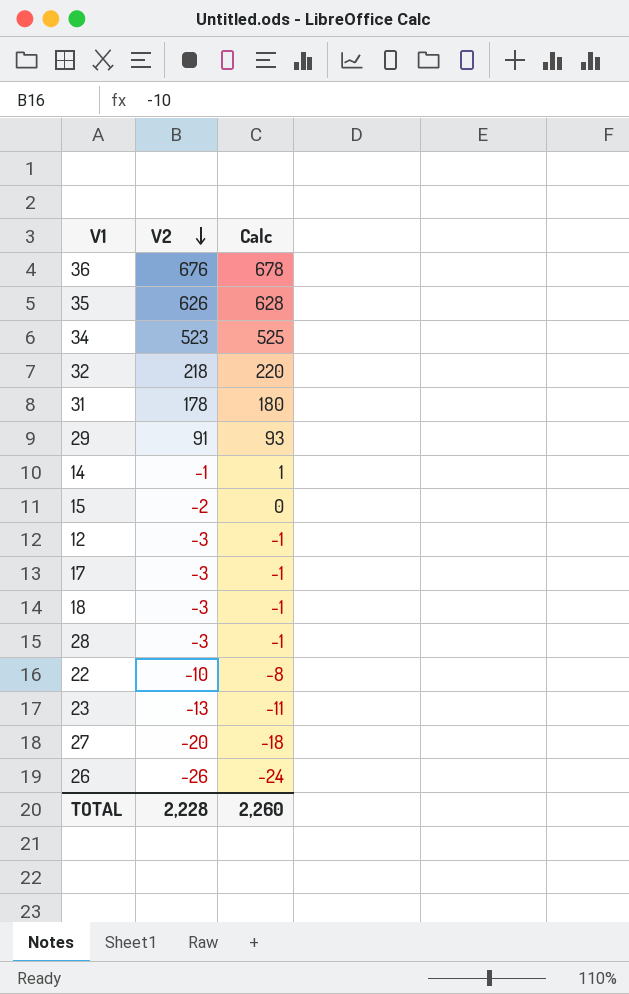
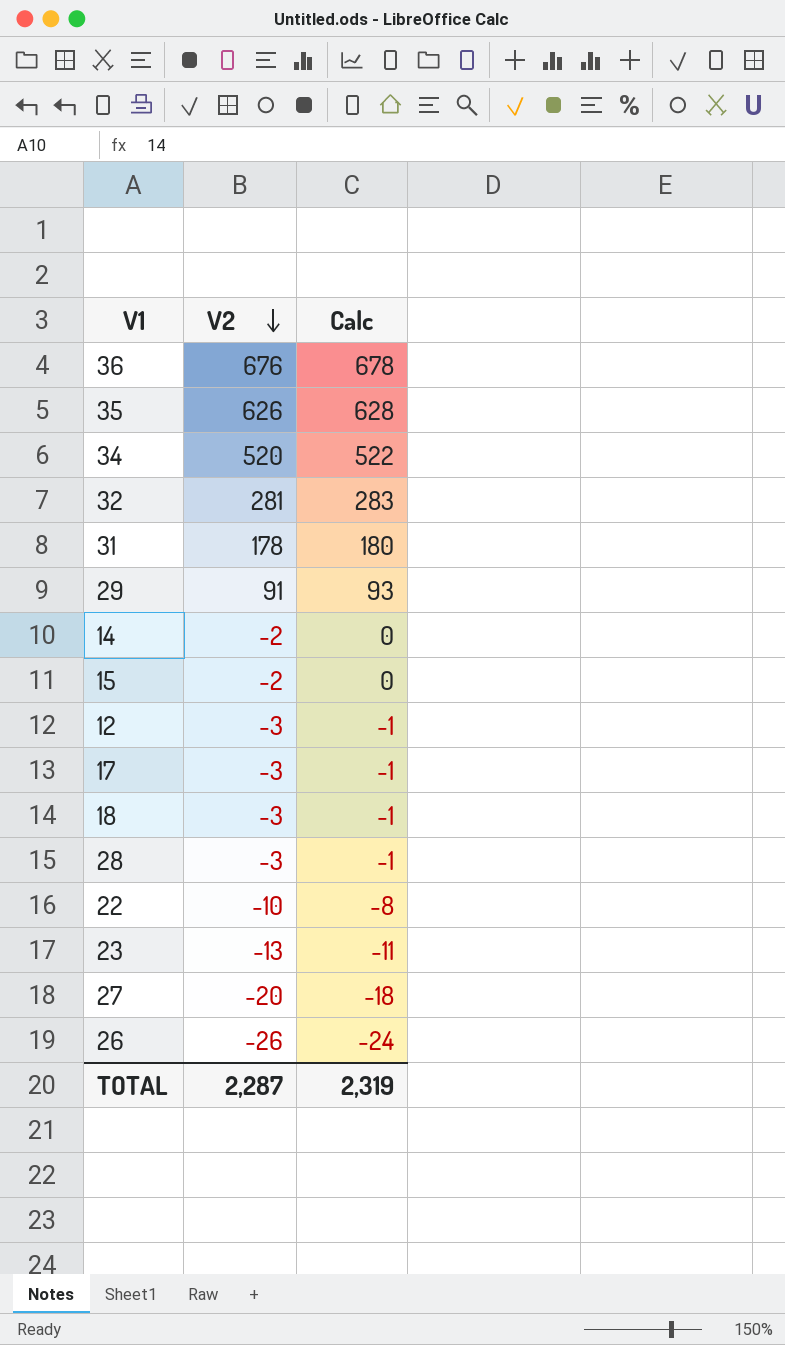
34 | V2: 523 -> 520
34 | Calc: 525 -> 522
32 | V2: 218 -> 281
32 | Calc: 220 -> 283
14 | V2: -1 -> -2
14 | Calc: 1 -> 0
TOTAL | V2: 2,228 -> 2,287
TOTAL | Calc: 2,260 -> 2,319

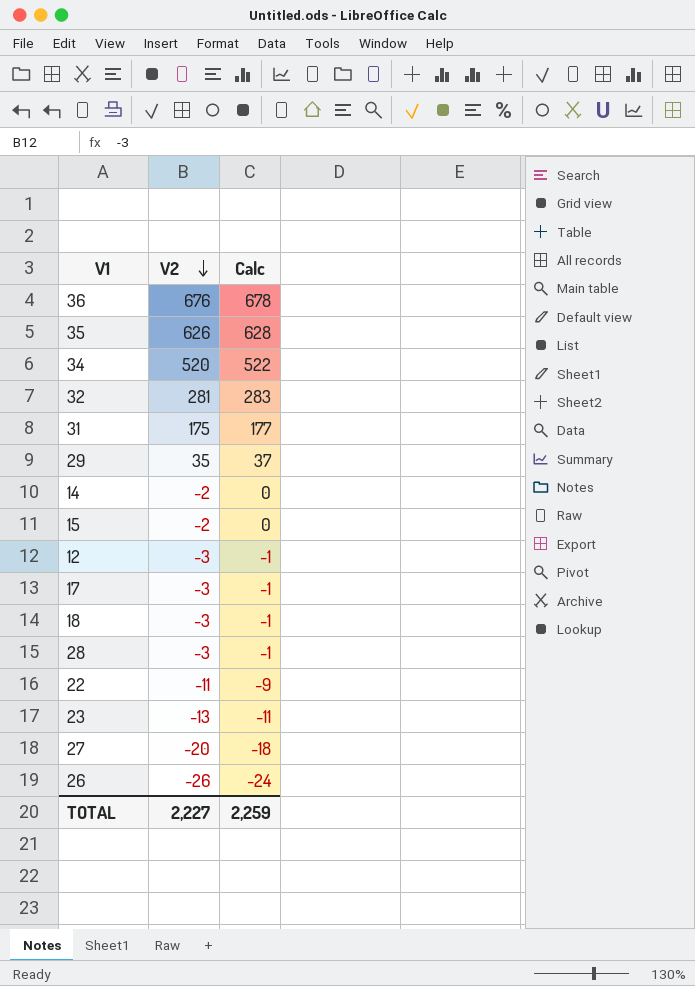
31 | V2: 178 -> 175
31 | Calc: 180 -> 177
29 | V2: 91 -> 35
29 | Calc: 93 -> 37
22 | V2: -10 -> -11
22 | Calc: -8 -> -9
TOTAL | V2: 2,287 -> 2,227
TOTAL | Calc: 2,319 -> 2,259

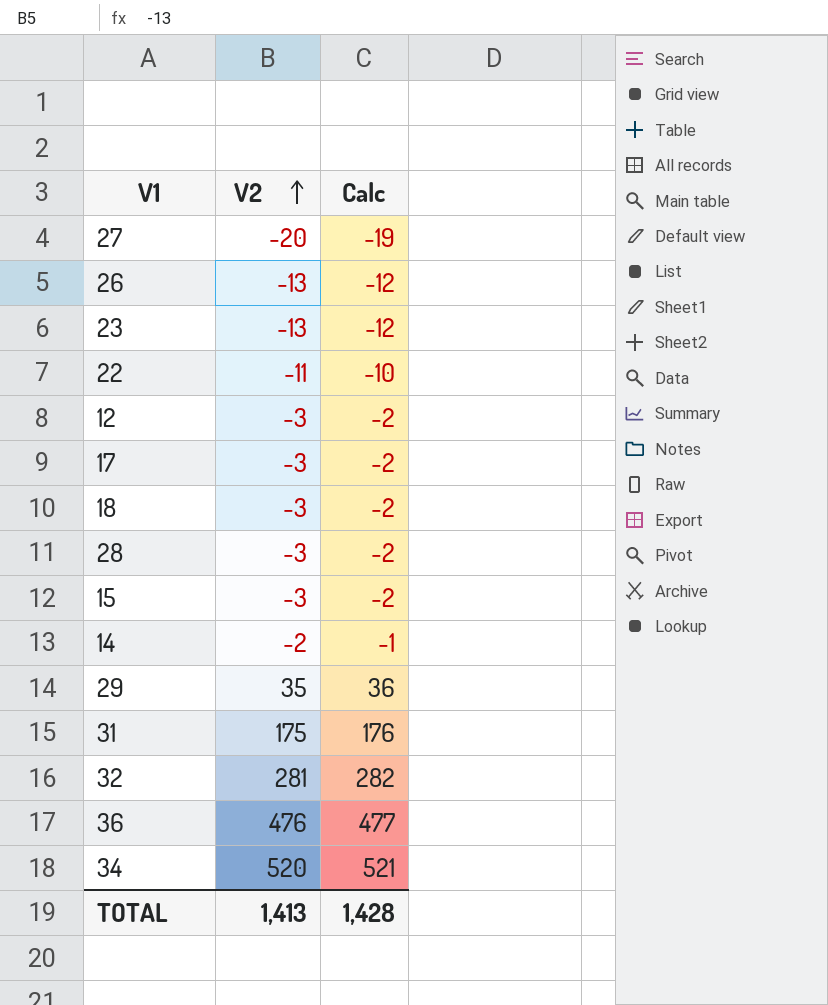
row order: V2 descending -> V2 ascending
column Calc | formula: [V2] + 2 -> [V2] + 1
row 35: 626 | 628 -> none
26 | V2: -26 -> -13
15 | V2: -2 -> -3
36 | V2: 676 -> 476
TOTAL | V2: 2,227 -> 1,413
TOTAL | Calc: 2,259 -> 1,428

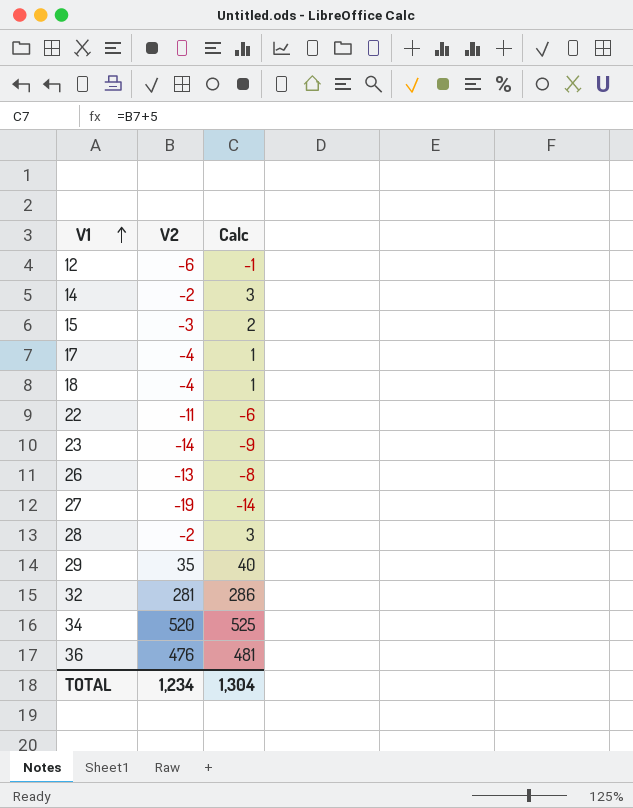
row order: V2 ascending -> V1 ascending
column Calc | formula: [V2] + 1 -> [V2] + 5
row 31: 175 | 176 -> none
12 | V2: -3 -> -6
17 | V2: -3 -> -4
18 | V2: -3 -> -4
23 | V2: -13 -> -14
27 | V2: -20 -> -19
28 | V2: -3 -> -2
TOTAL | V2: 1,413 -> 1,234
TOTAL | Calc: 1,428 -> 1,304

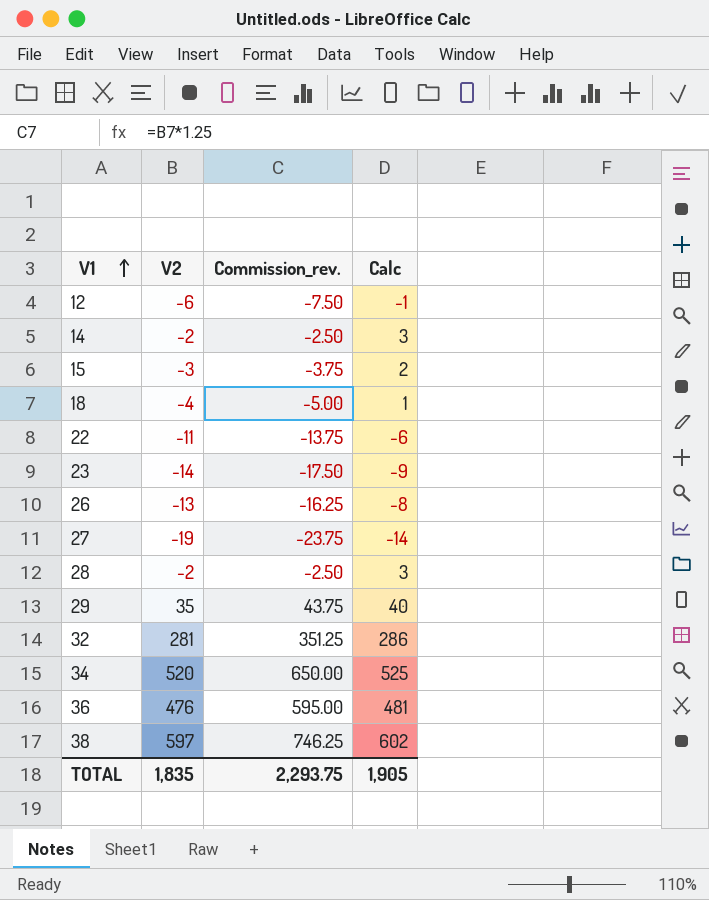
column Commission_rev. | formula: none -> [V2] * 1.25
row 17: -4 | 1 -> none
row 38: none -> 597 | 746.25 | 602
TOTAL | V2: 1,234 -> 1,835
TOTAL | Calc: 1,304 -> 1,905

